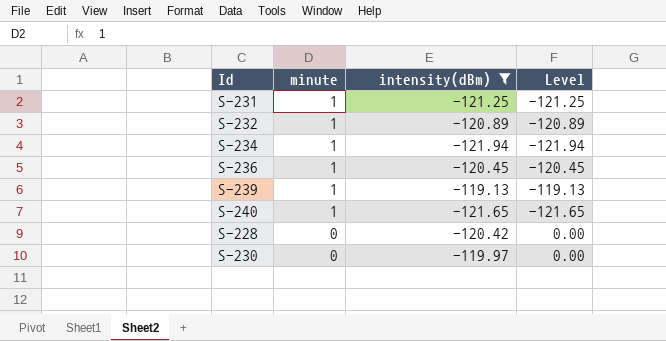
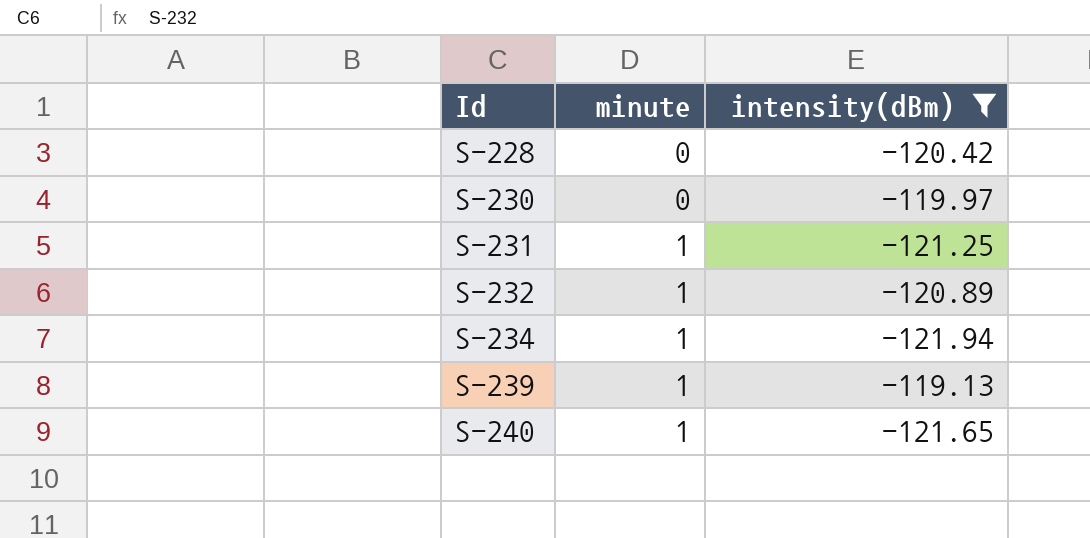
row order: minute descending -> Id ascending
column Level | formula: [minute] * [intensity(dBm)] -> none
row S-236: 1 | -120.45 | -120.45 -> none

